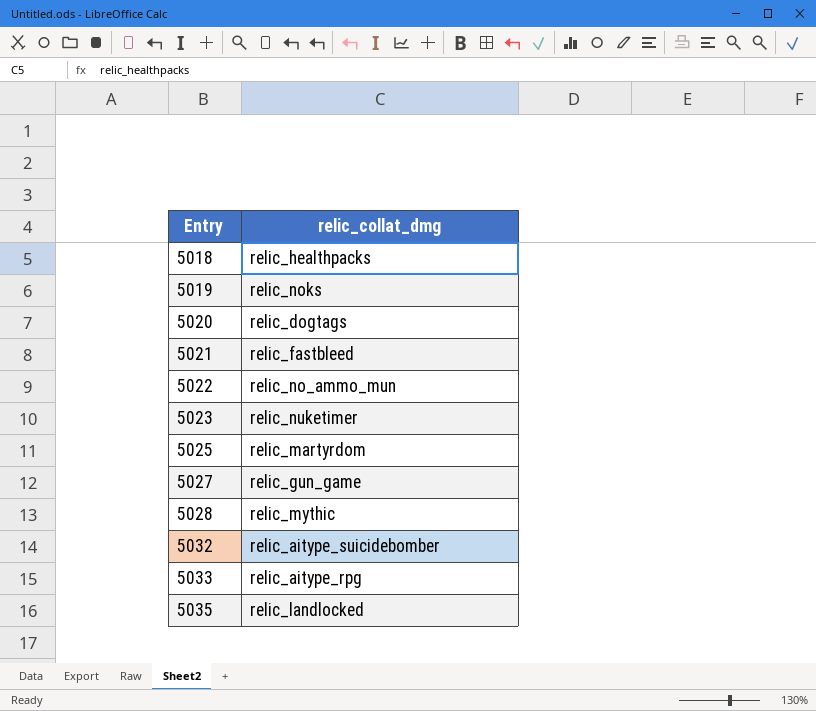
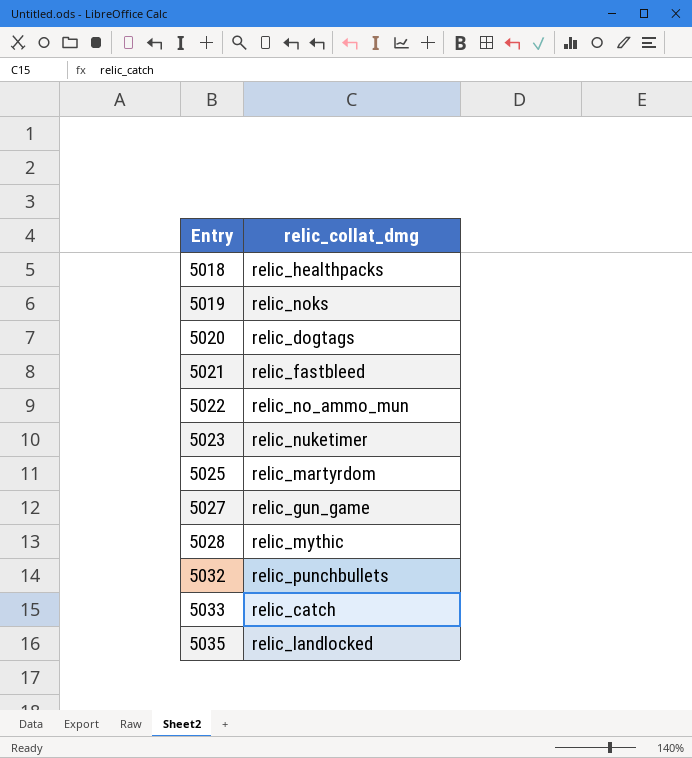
5032 | relic_collat_dmg: relic_aitype_suicidebomber -> relic_punchbullets
5033 | relic_collat_dmg: relic_aitype_rpg -> relic_catch

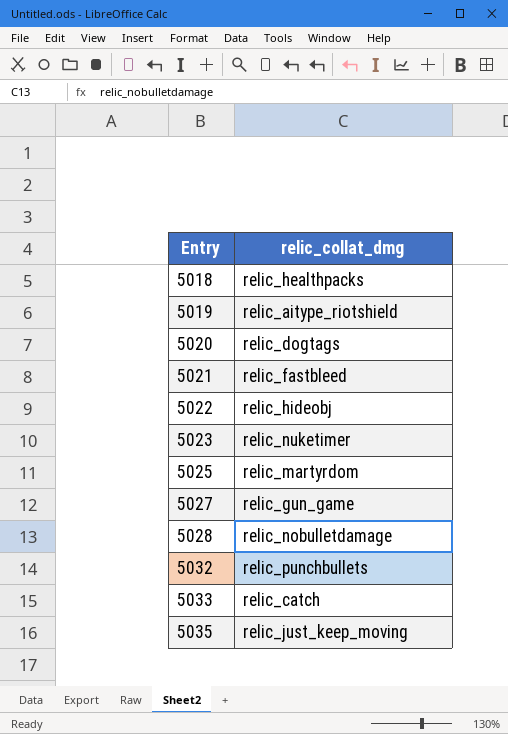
5019 | relic_collat_dmg: relic_noks -> relic_aitype_riotshield
5022 | relic_collat_dmg: relic_no_ammo_mun -> relic_hideobj
5028 | relic_collat_dmg: relic_mythic -> relic_nobulletdamage
5035 | relic_collat_dmg: relic_landlocked -> relic_just_keep_moving

